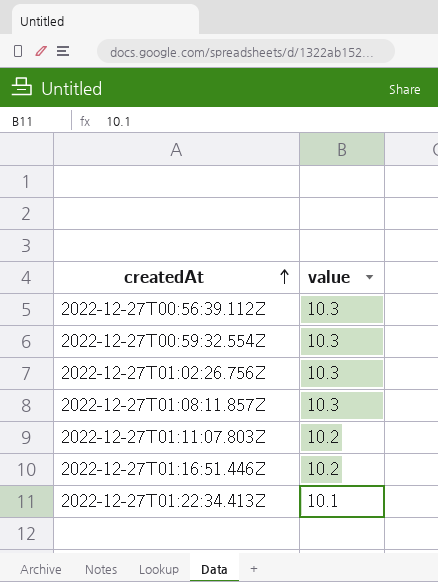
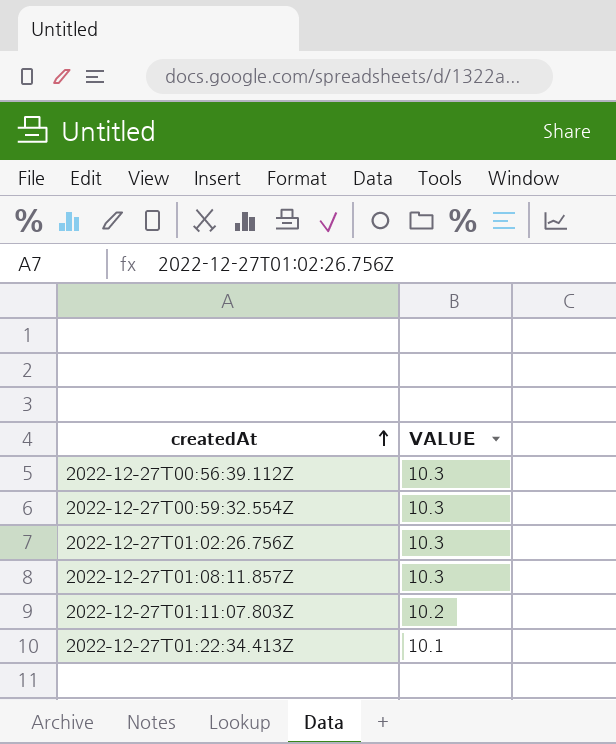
column name: value -> VALUE
row 2022-12-27T01:16:51.446Z: 10.2 -> none

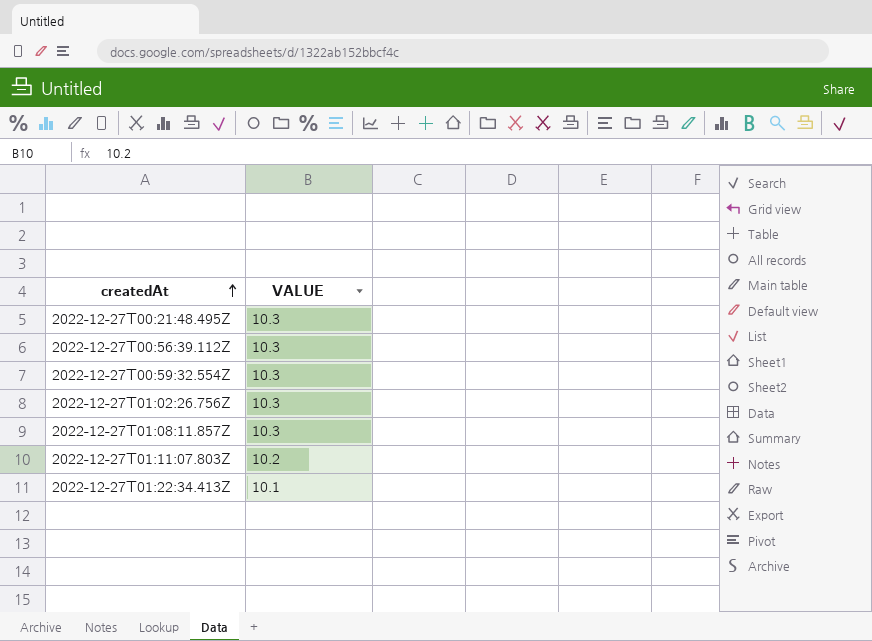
row 2022-12-27T00:21:48.495Z: none -> 10.3

